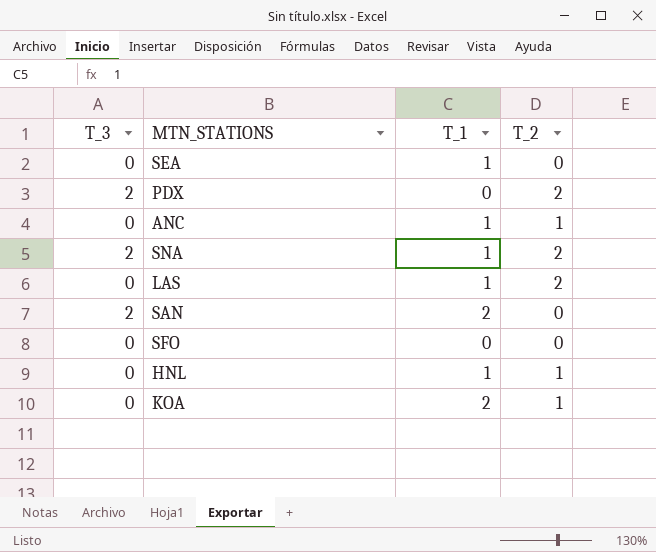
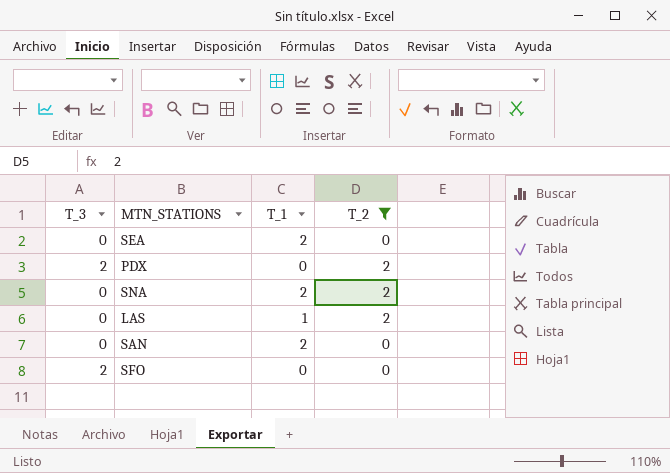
filter: none -> T_2 != 1
SEA | T_1: 1 -> 2
SNA | T_3: 2 -> 0
SNA | T_1: 1 -> 2
SAN | T_3: 2 -> 0
SFO | T_3: 0 -> 2

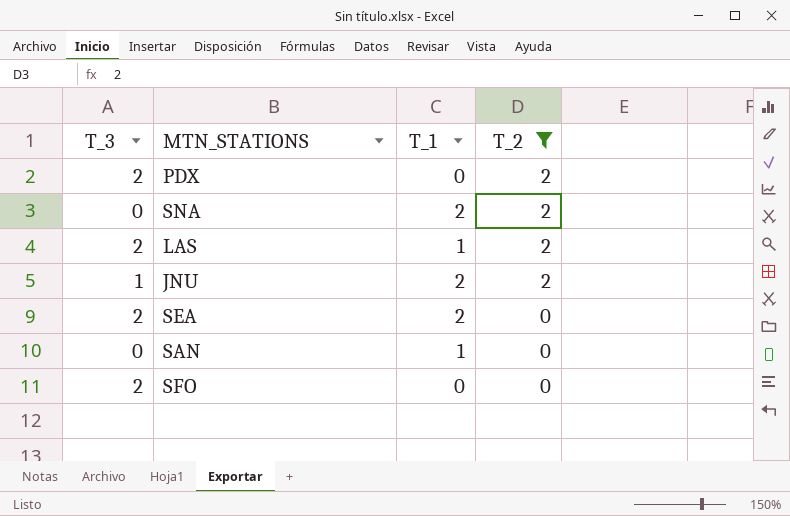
row order: none -> T_2 descending
LAS | T_3: 0 -> 2
row JNU: none -> 1 | 2 | 2
SEA | T_3: 0 -> 2
SAN | T_1: 2 -> 1

